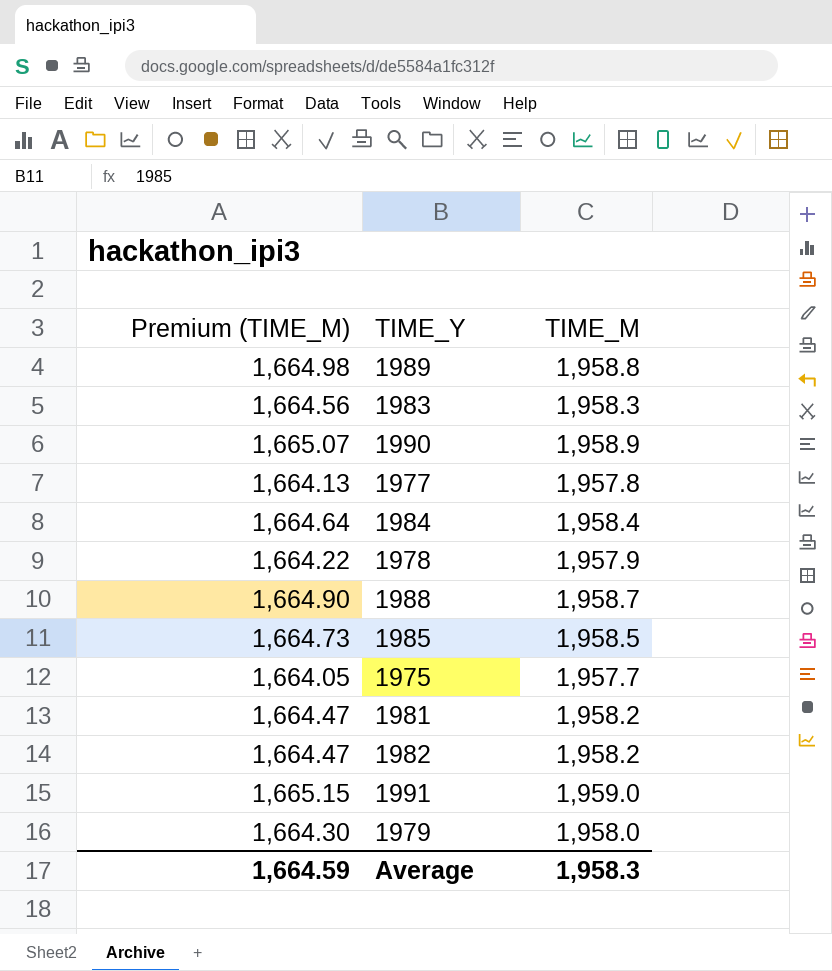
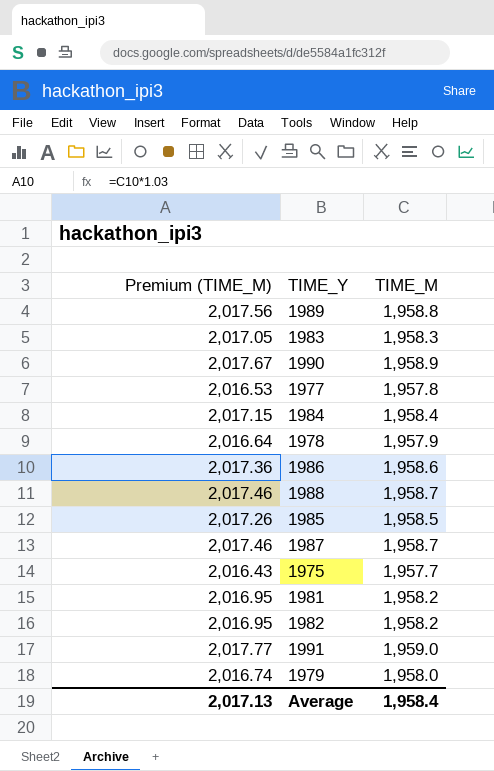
column Premium (TIME_M) | formula: [TIME_M] * 0.85 -> [TIME_M] * 1.03
row 1986: none -> 2,017.36 | 1,958.6
row 1987: none -> 2,017.46 | 1,958.7
Average | Premium (TIME_M): 1,664.59 -> 2,017.13
Average | TIME_M: 1,958.3 -> 1,958.4

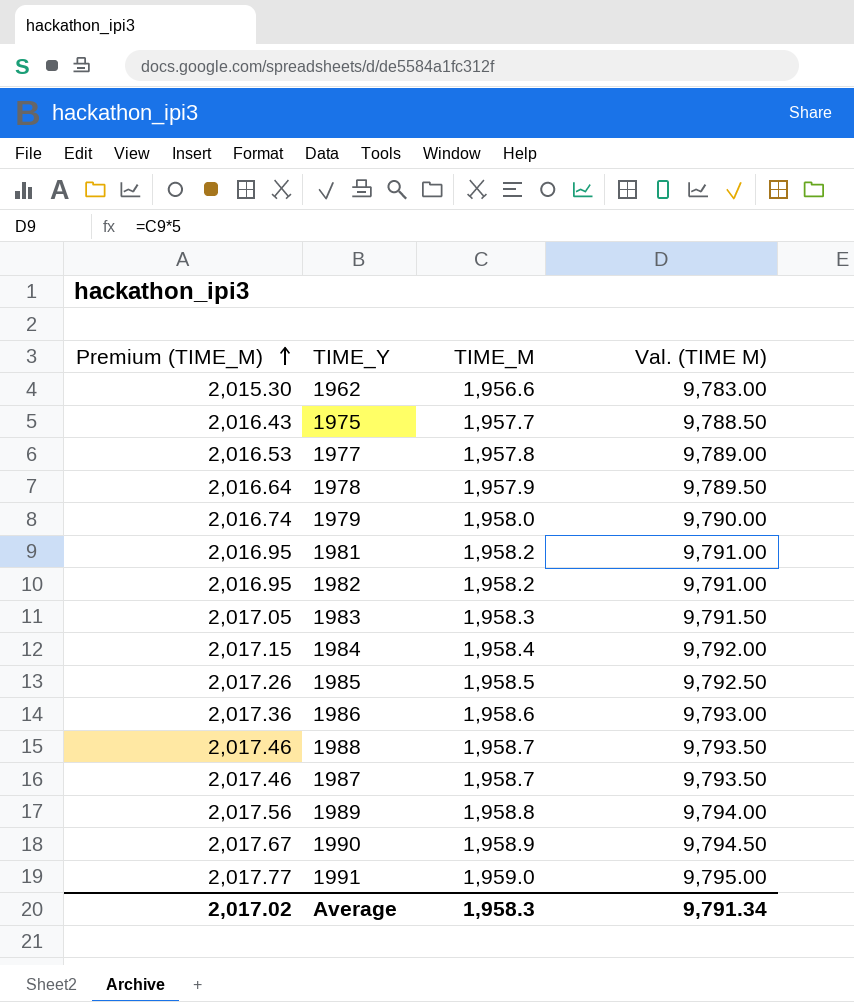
row order: none -> Premium (TIME_M) ascending
column Val. (TIME M) | formula: none -> [TIME_M] * 5
row 1962: none -> 2,015.30 | 1,956.6 | 9,783.00
Average | Premium (TIME_M): 2,017.13 -> 2,017.02
Average | TIME_M: 1,958.4 -> 1,958.3

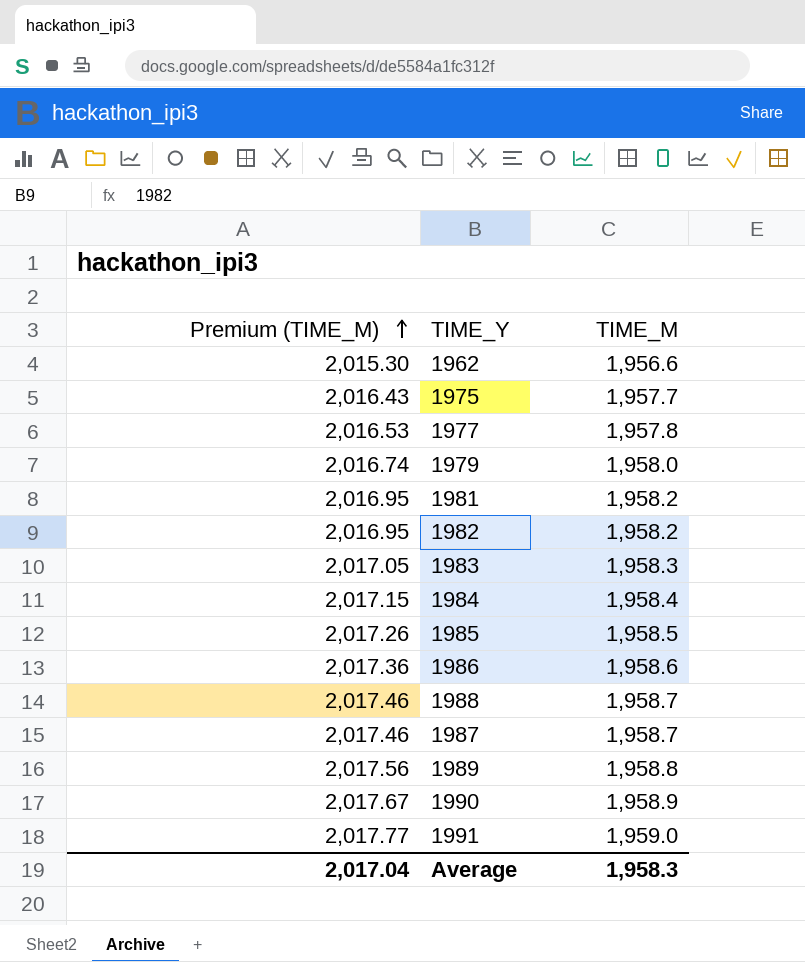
column Val. (TIME M) | formula: [TIME_M] * 5 -> none
row 1978: 2,016.64 | 1,957.9 | 9,789.50 -> none
Average | Premium (TIME_M): 2,017.02 -> 2,017.04

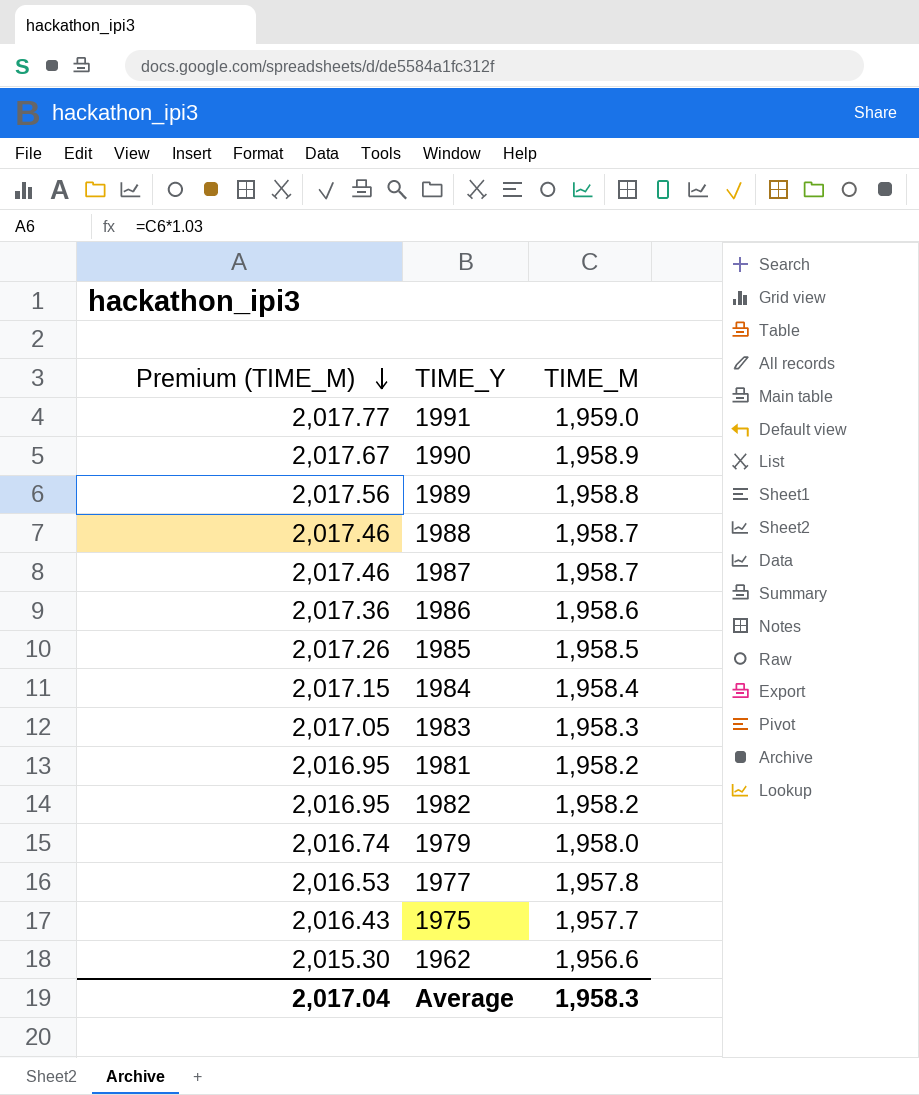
row order: Premium (TIME_M) ascending -> Premium (TIME_M) descending

